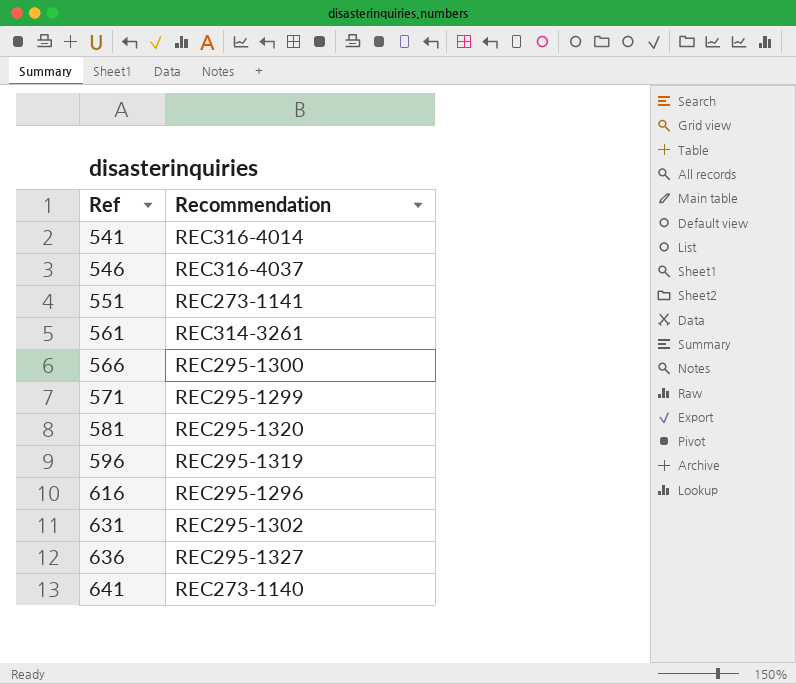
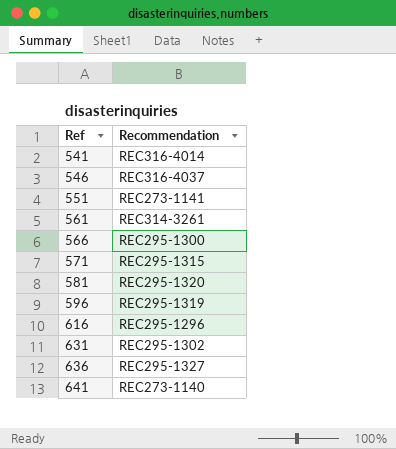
571 | Recommendation: REC295-1299 -> REC295-1315

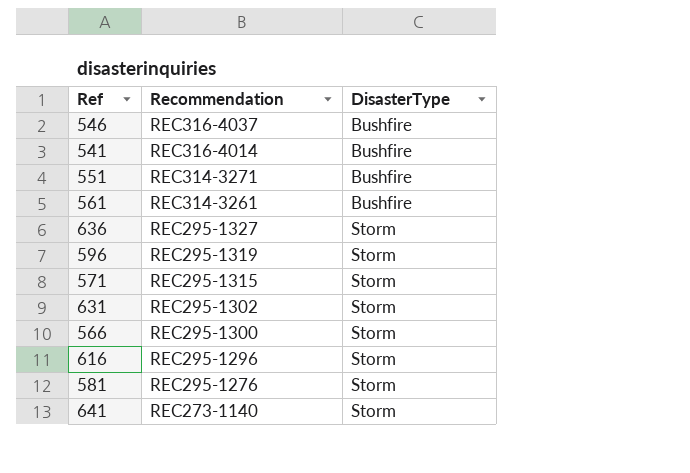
row order: Ref ascending -> Recommendation descending
column DisasterType | position: none -> 3
551 | Recommendation: REC273-1141 -> REC314-3271
581 | Recommendation: REC295-1320 -> REC295-1276

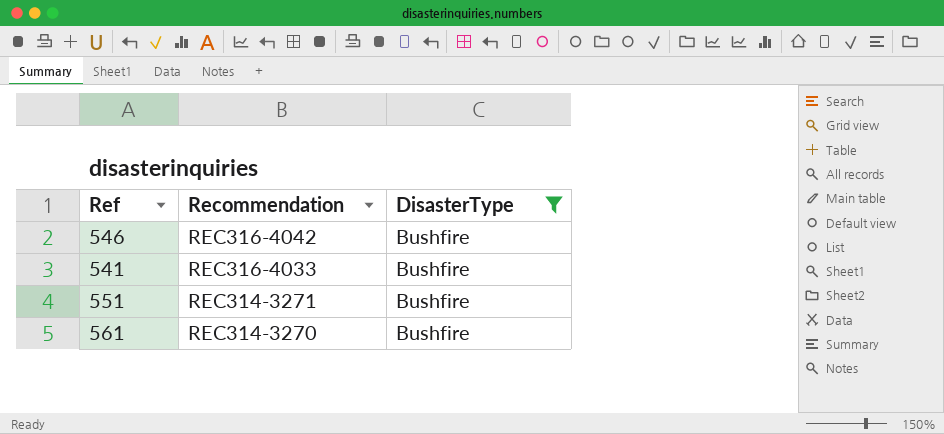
filter: none -> DisasterType = Bushfire
546 | Recommendation: REC316-4037 -> REC316-4042
541 | Recommendation: REC316-4014 -> REC316-4033
561 | Recommendation: REC314-3261 -> REC314-3270

